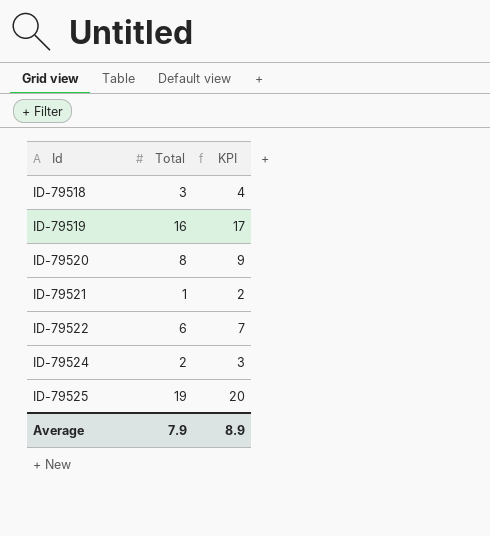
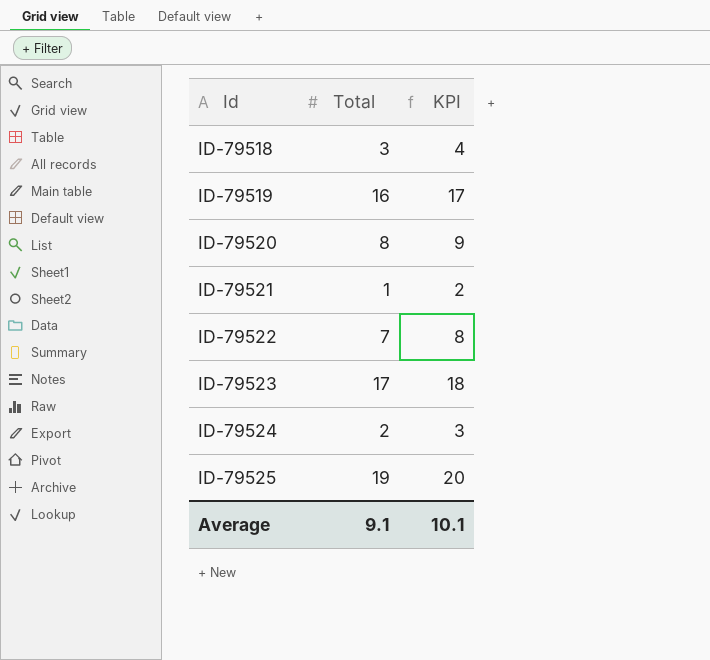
ID-79522 | Total: 6 -> 7
ID-79522 | KPI: 7 -> 8
row ID-79523: none -> 17 | 18
Average | Total: 7.9 -> 9.1
Average | KPI: 8.9 -> 10.1

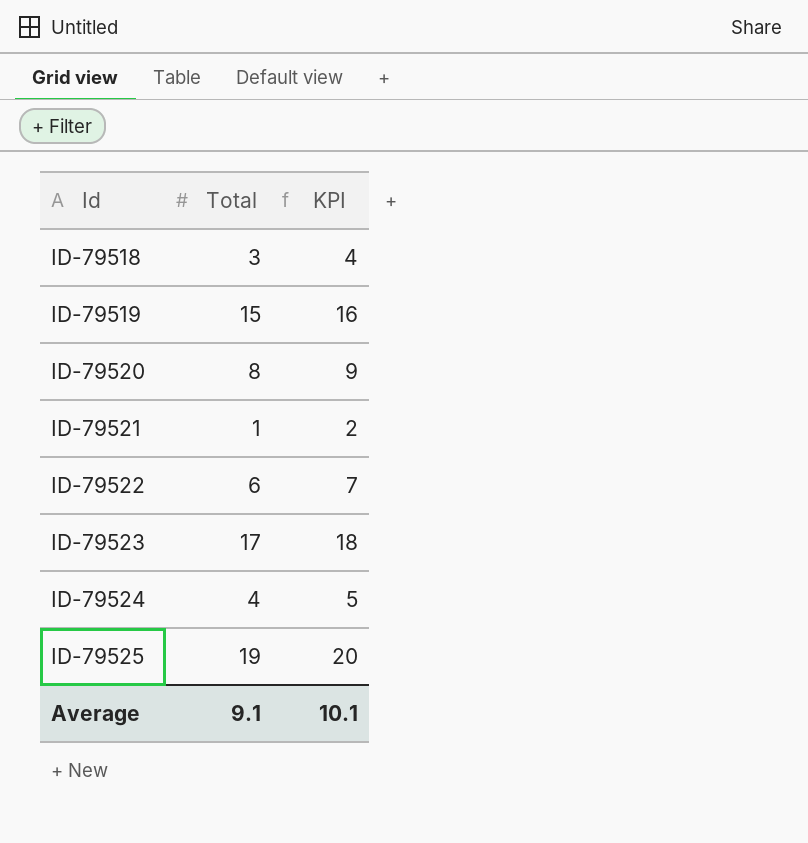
ID-79519 | Total: 16 -> 15
ID-79519 | KPI: 17 -> 16
ID-79522 | Total: 7 -> 6
ID-79522 | KPI: 8 -> 7
ID-79524 | Total: 2 -> 4
ID-79524 | KPI: 3 -> 5

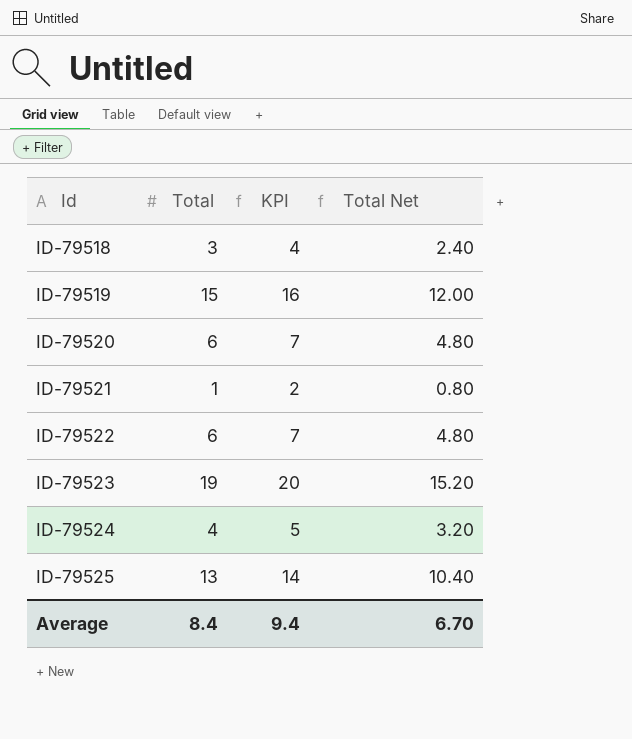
column Total Net | formula: none -> [Total] * 0.8
ID-79520 | Total: 8 -> 6
ID-79520 | KPI: 9 -> 7
ID-79523 | Total: 17 -> 19
ID-79523 | KPI: 18 -> 20
ID-79525 | Total: 19 -> 13
ID-79525 | KPI: 20 -> 14
Average | Total: 9.1 -> 8.4
Average | KPI: 10.1 -> 9.4

